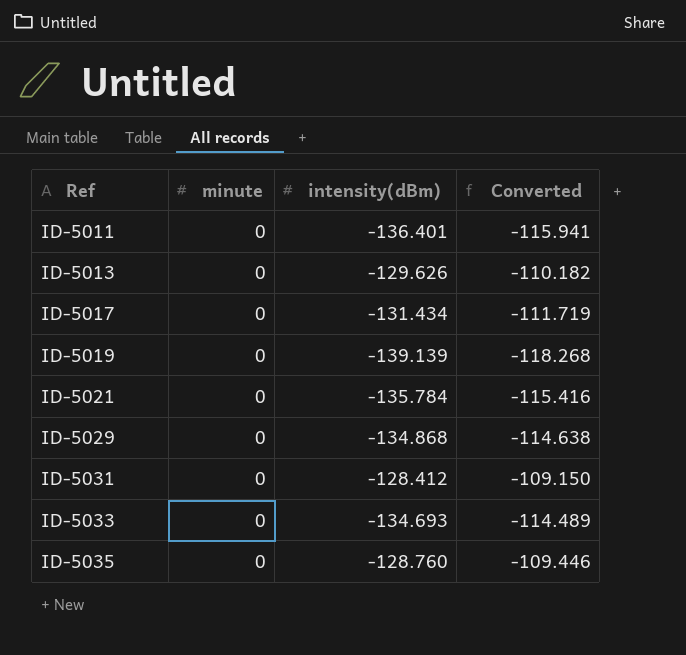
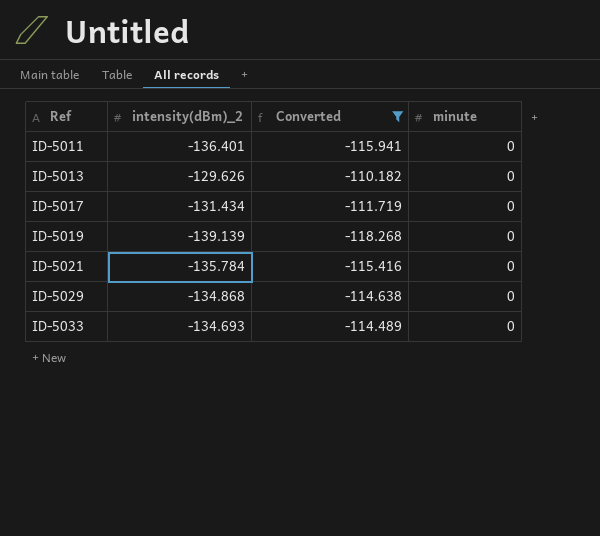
filter: none -> Converted <= -110.182
column name: intensity(dBm) -> intensity(dBm)_2
column minute | position: 2 -> 4

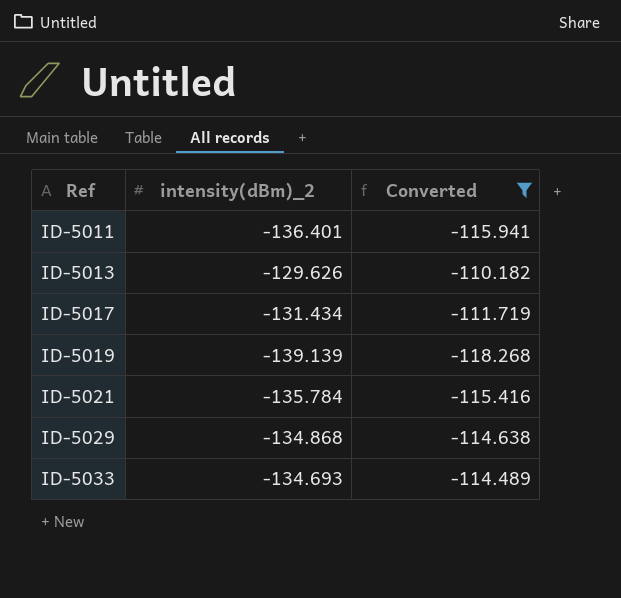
column minute | position: 4 -> none

